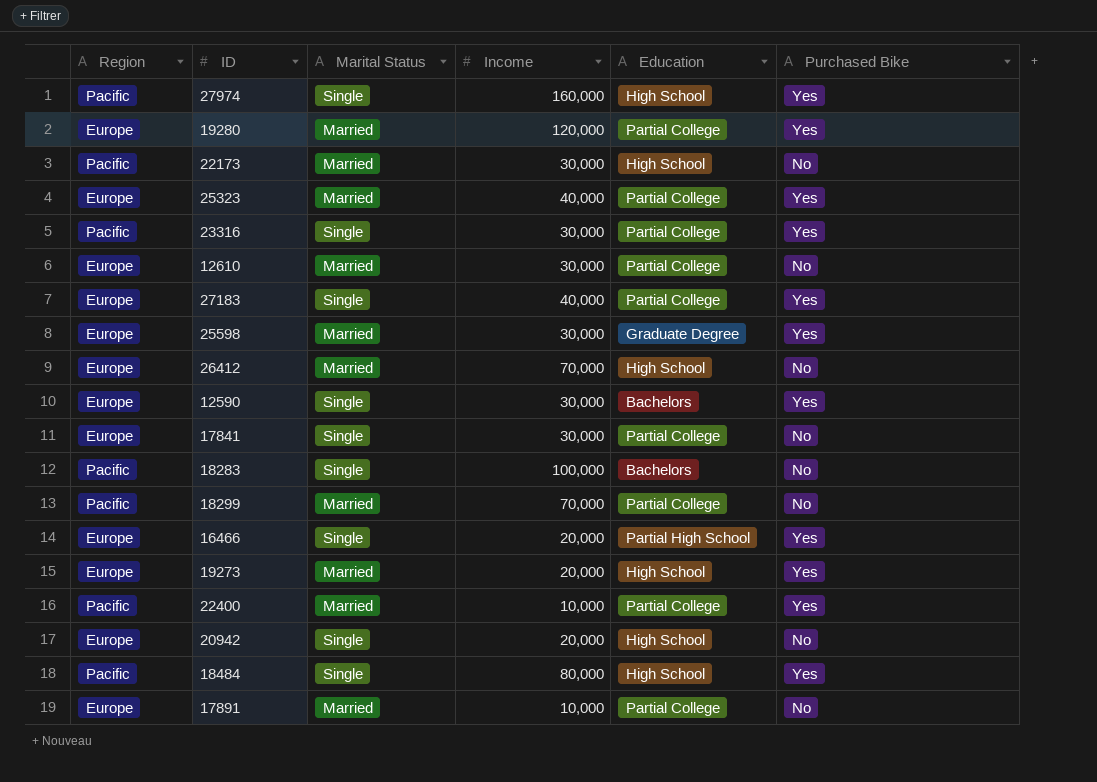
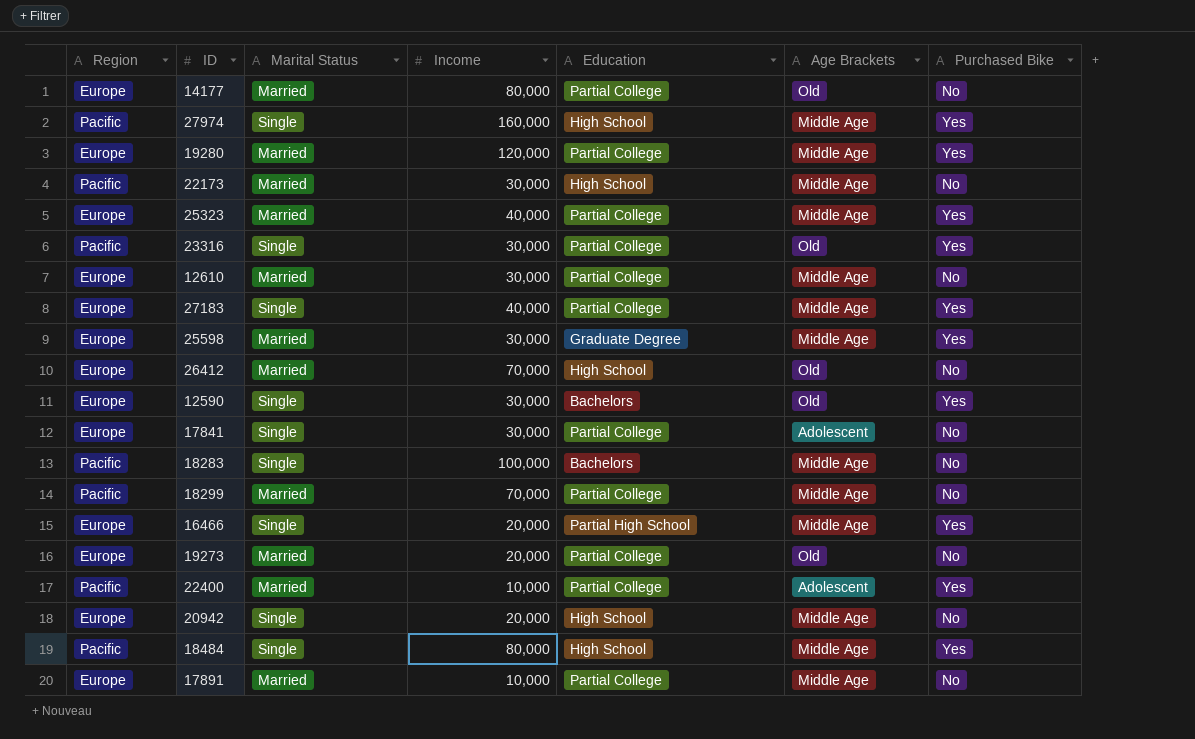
column Age Brackets | position: none -> 6
row 14177: none -> Europe | Married | 80,000 | Partial College | Old | No
19273 | Education: High School -> Partial College
19273 | Purchased Bike: Yes -> No

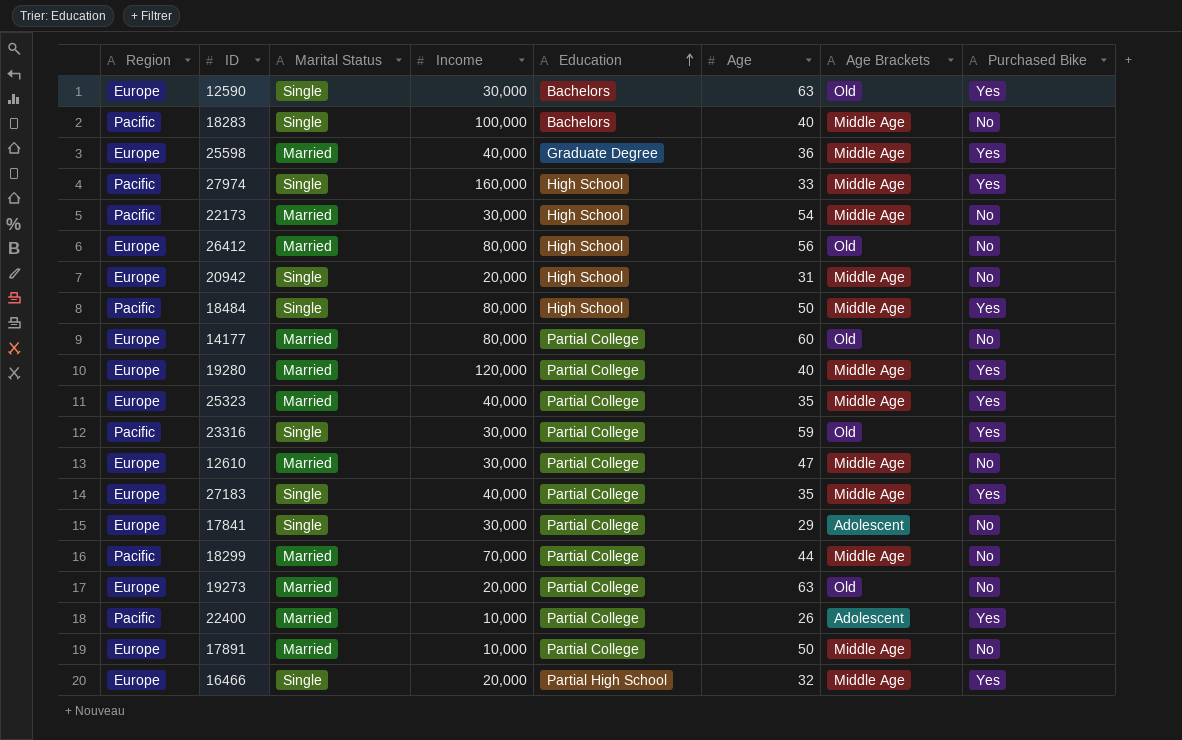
row order: none -> Education ascending
column Age | position: none -> 6
25598 | Income: 30,000 -> 40,000
26412 | Income: 70,000 -> 80,000

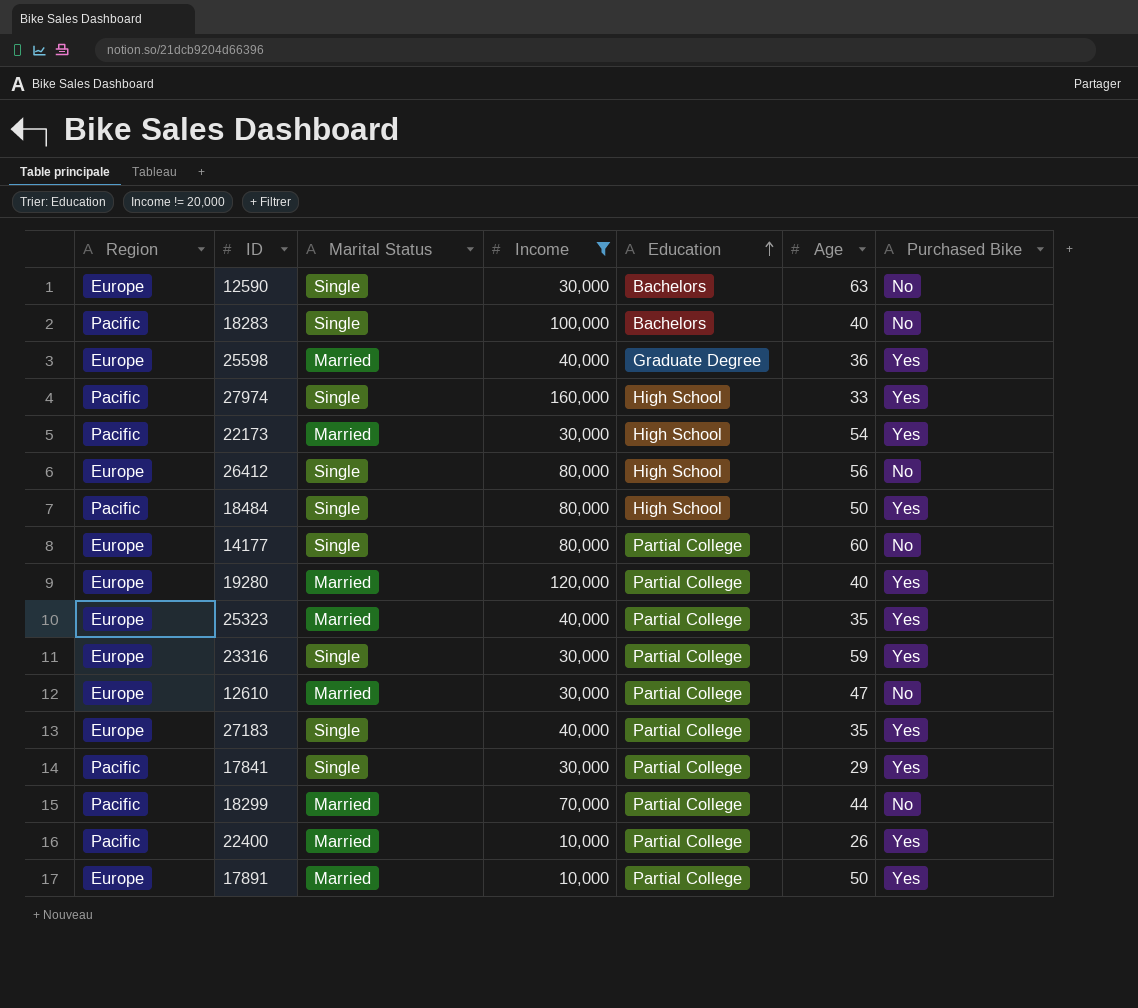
filter: none -> Income != 20,000
column Age Brackets | position: 7 -> none
12590 | Purchased Bike: Yes -> No
22173 | Purchased Bike: No -> Yes
26412 | Marital Status: Married -> Single
14177 | Marital Status: Married -> Single
23316 | Region: Pacific -> Europe
17841 | Region: Europe -> Pacific
17841 | Purchased Bike: No -> Yes
17891 | Purchased Bike: No -> Yes

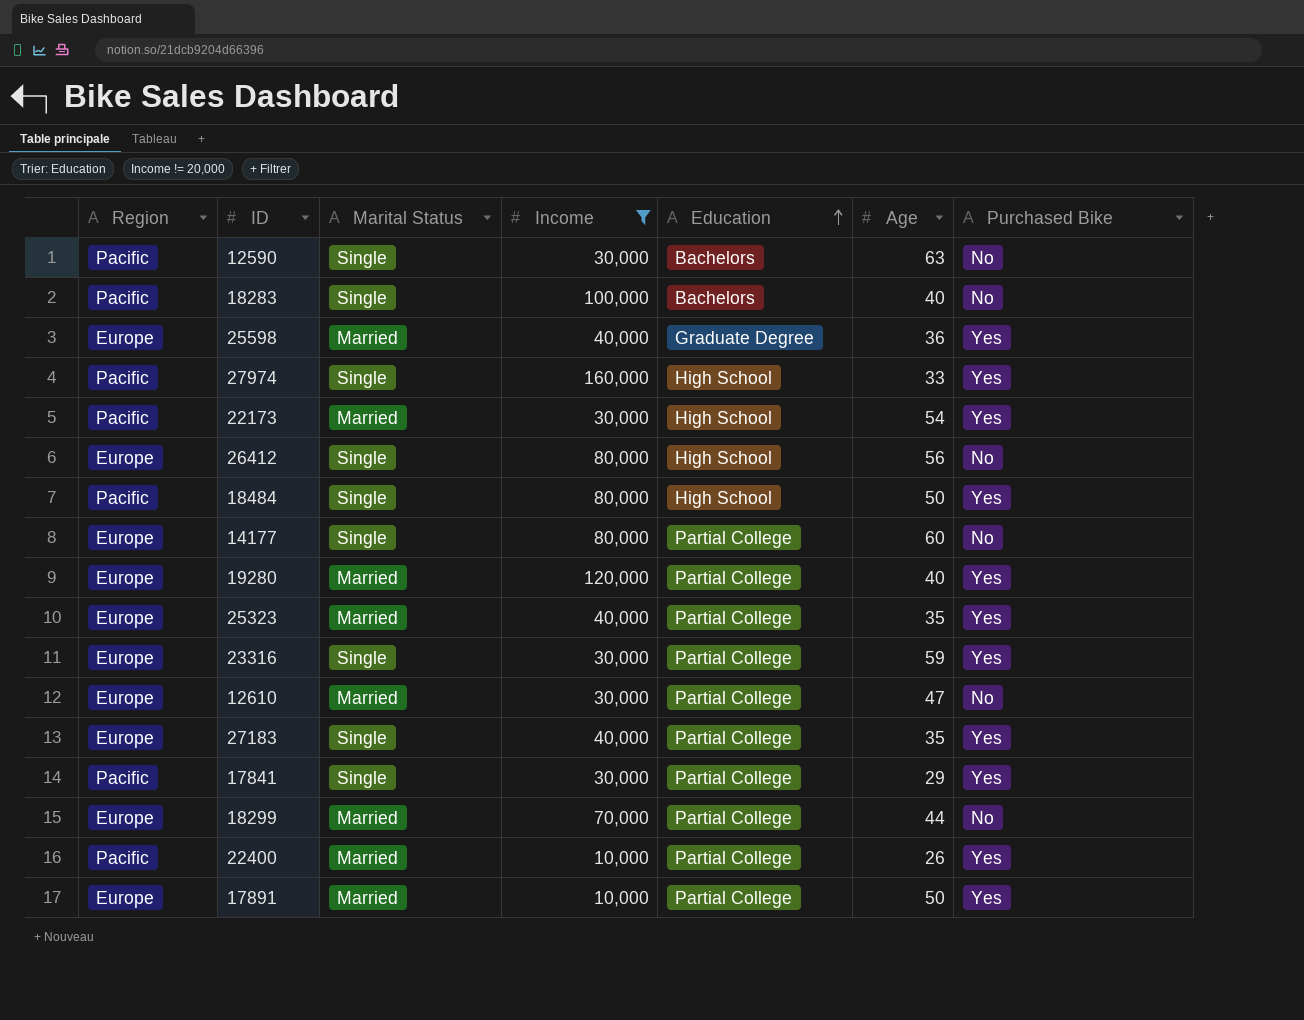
12590 | Region: Europe -> Pacific
18299 | Region: Pacific -> Europe

